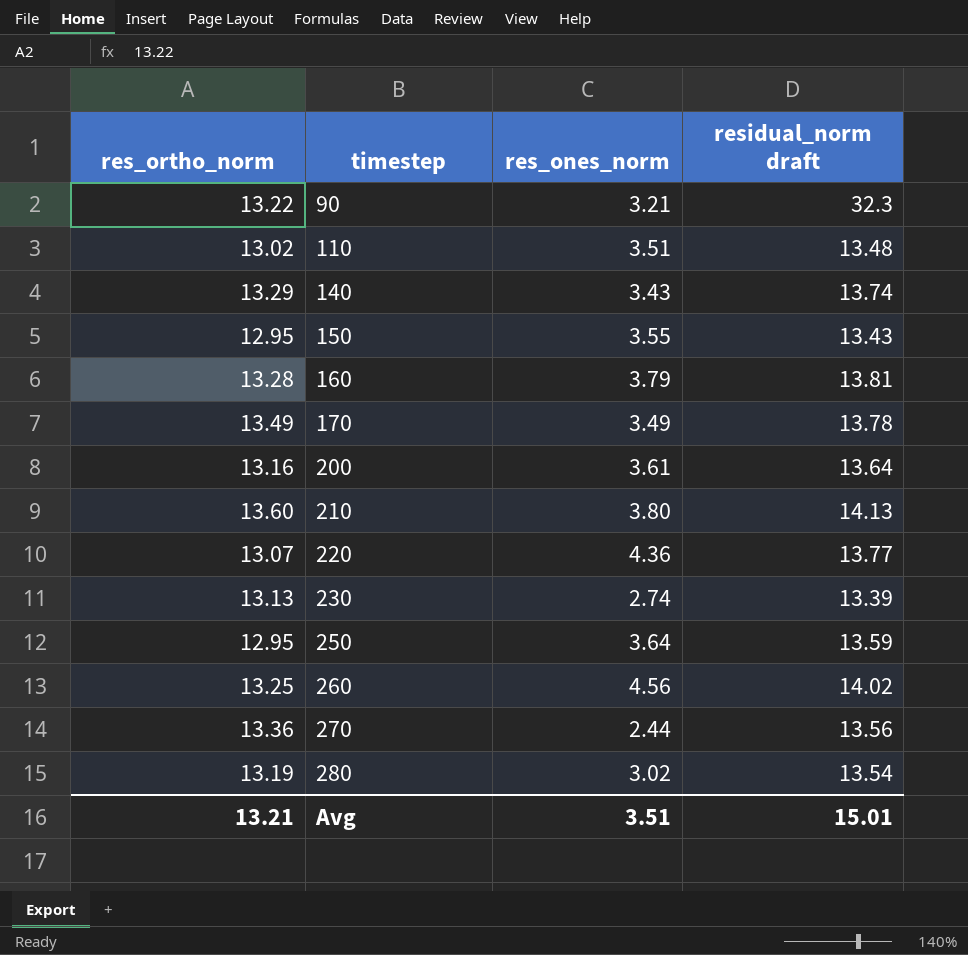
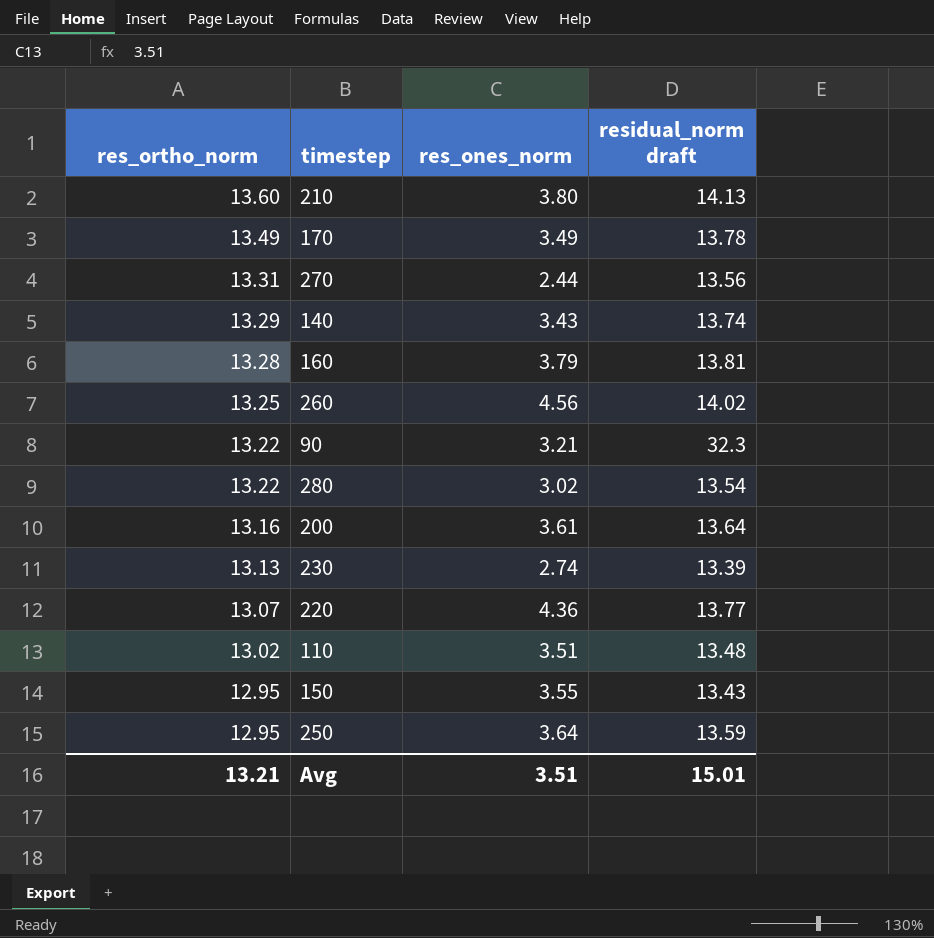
row order: timestep ascending -> res_ortho_norm descending
270 | res_ortho_norm: 13.36 -> 13.31
280 | res_ortho_norm: 13.19 -> 13.22

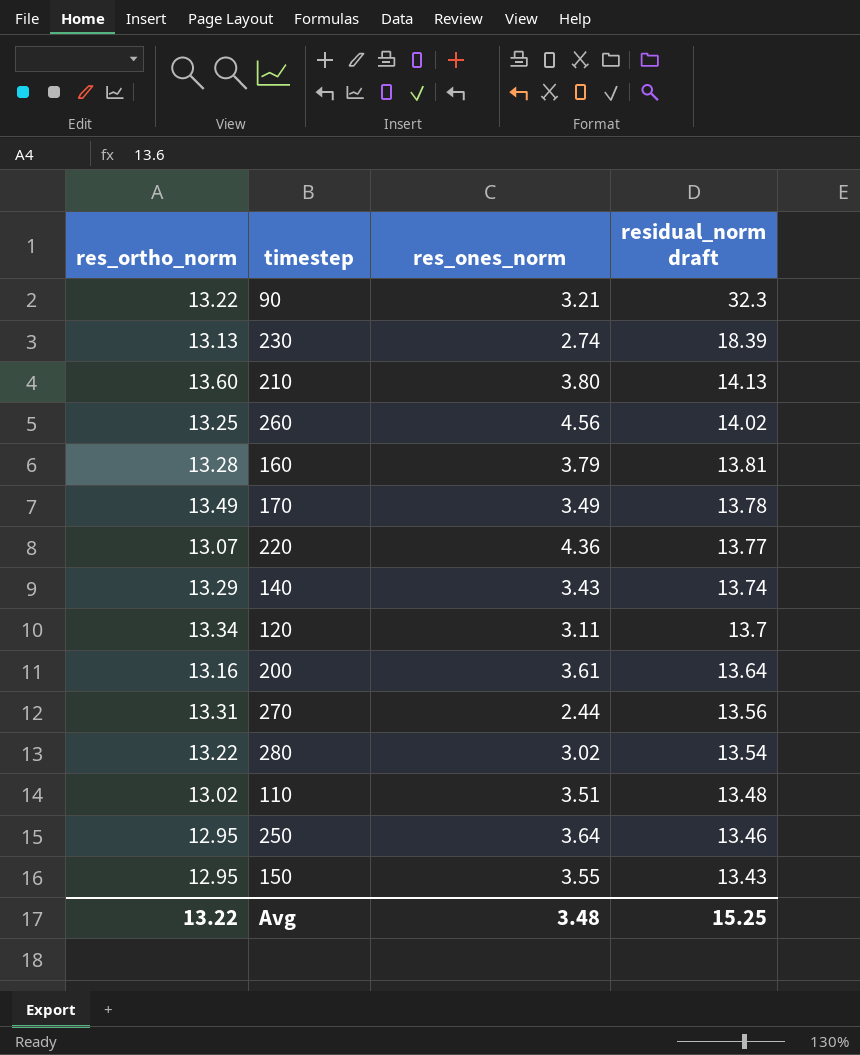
row order: res_ortho_norm descending -> residual_norm draft descending
230 | residual_norm draft: 13.39 -> 18.39
row 120: none -> 13.34 | 3.11 | 13.7
250 | residual_norm draft: 13.59 -> 13.46
Avg | res_ortho_norm: 13.21 -> 13.22
Avg | res_ones_norm: 3.51 -> 3.48
Avg | residual_norm draft: 15.01 -> 15.25

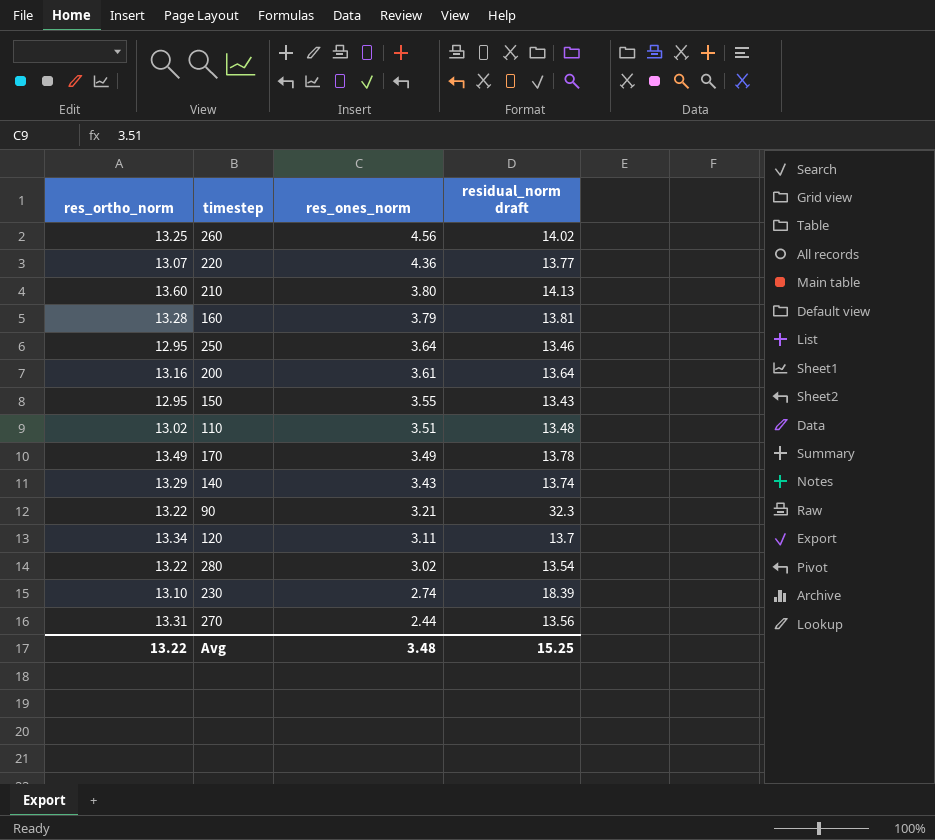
row order: residual_norm draft descending -> res_ones_norm descending
230 | res_ortho_norm: 13.13 -> 13.10

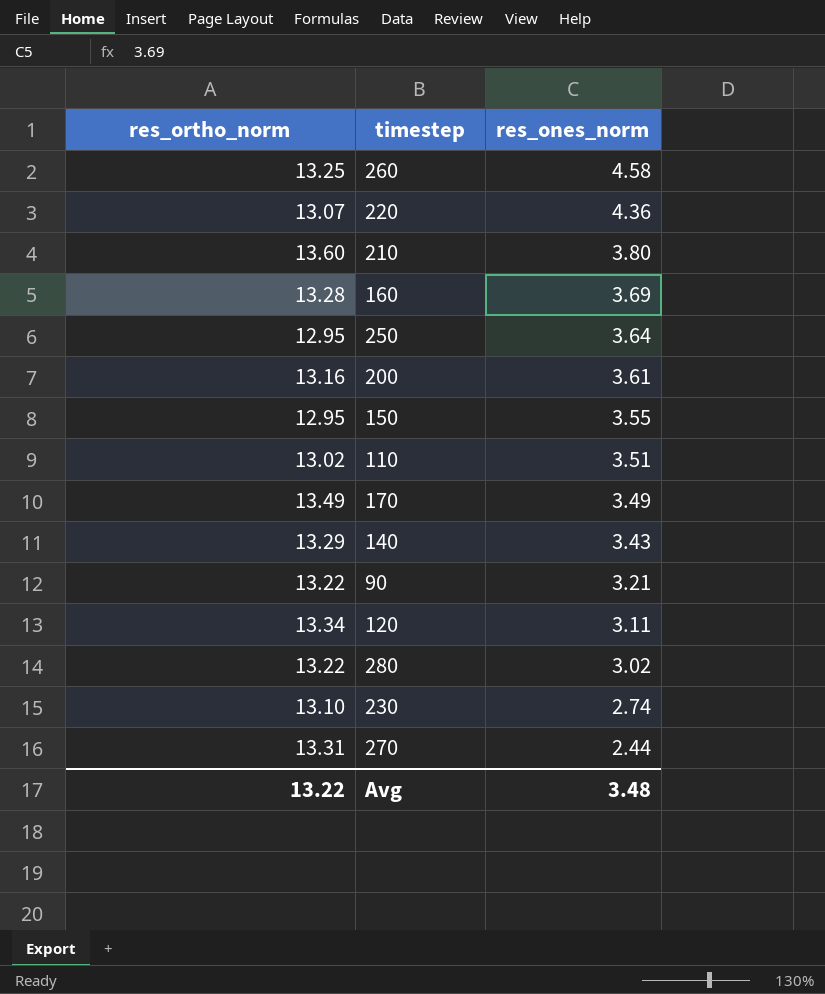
column residual_norm draft | position: 4 -> none
260 | res_ones_norm: 4.56 -> 4.58
160 | res_ones_norm: 3.79 -> 3.69

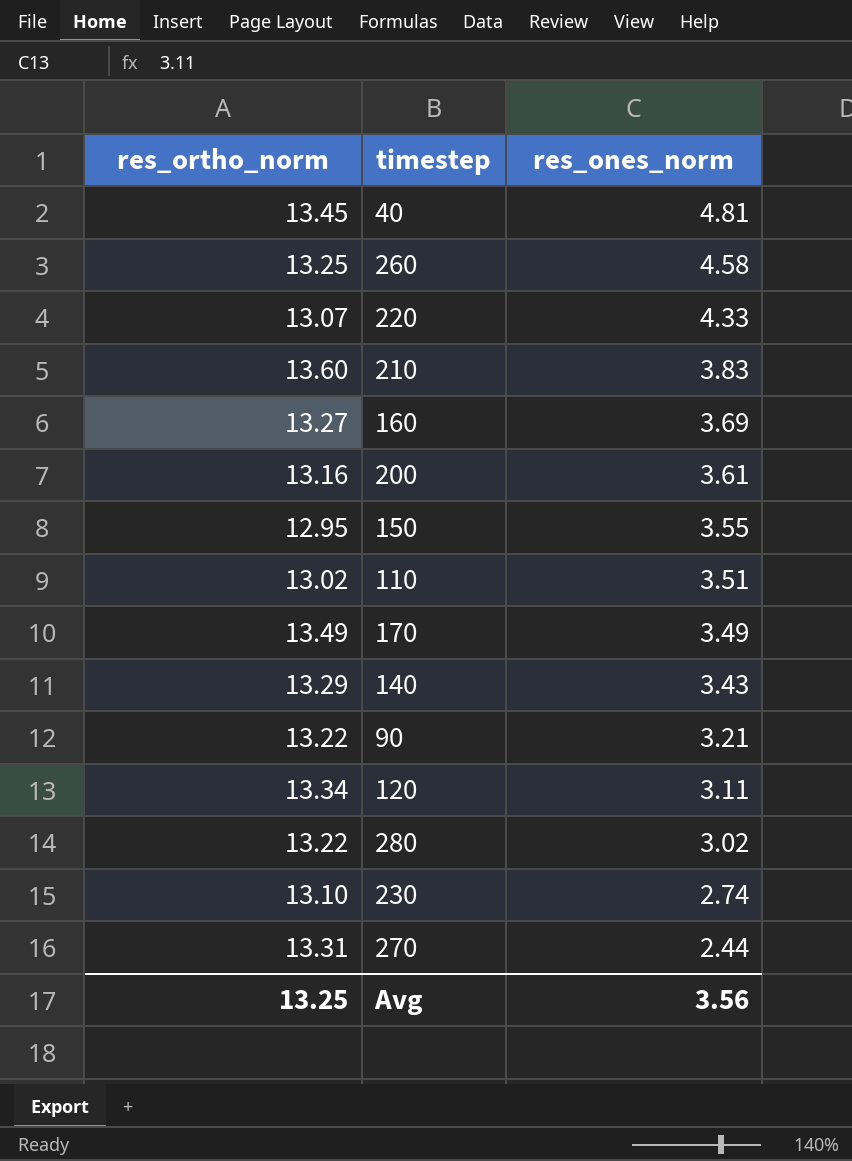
row 250: 12.95 | 3.64 -> none
row 40: none -> 13.45 | 4.81
220 | res_ones_norm: 4.36 -> 4.33
210 | res_ones_norm: 3.80 -> 3.83
160 | res_ortho_norm: 13.28 -> 13.27
Avg | res_ortho_norm: 13.22 -> 13.25
Avg | res_ones_norm: 3.48 -> 3.56

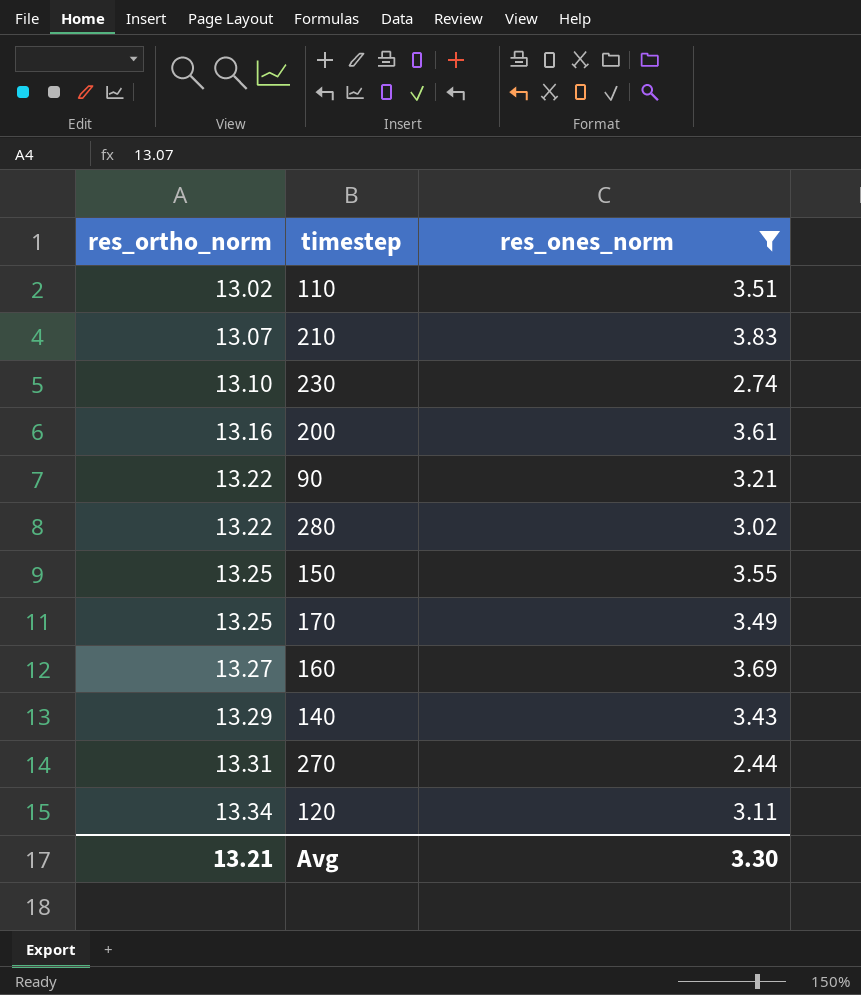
filter: none -> res_ones_norm <= 3.83
row order: res_ones_norm descending -> res_ortho_norm ascending
210 | res_ortho_norm: 13.60 -> 13.07
150 | res_ortho_norm: 12.95 -> 13.25
170 | res_ortho_norm: 13.49 -> 13.25
Avg | res_ortho_norm: 13.25 -> 13.21
Avg | res_ones_norm: 3.56 -> 3.30

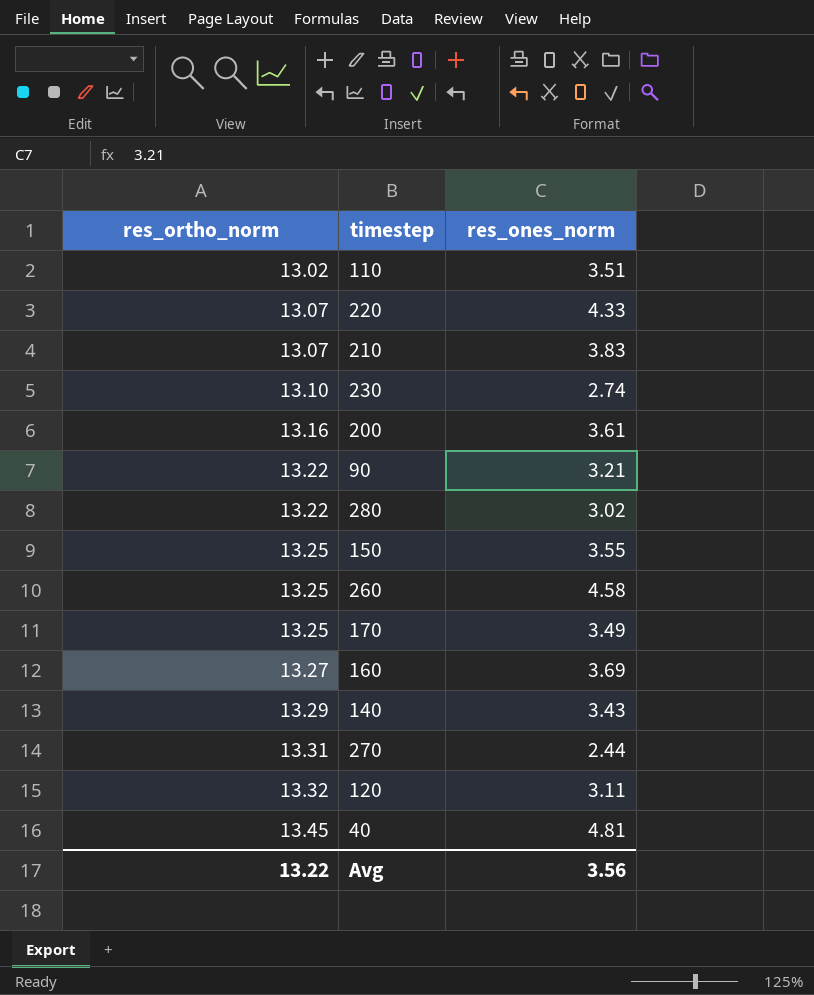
filter: res_ones_norm <= 3.83 -> none
120 | res_ortho_norm: 13.34 -> 13.32
Avg | res_ortho_norm: 13.21 -> 13.22
Avg | res_ones_norm: 3.30 -> 3.56

